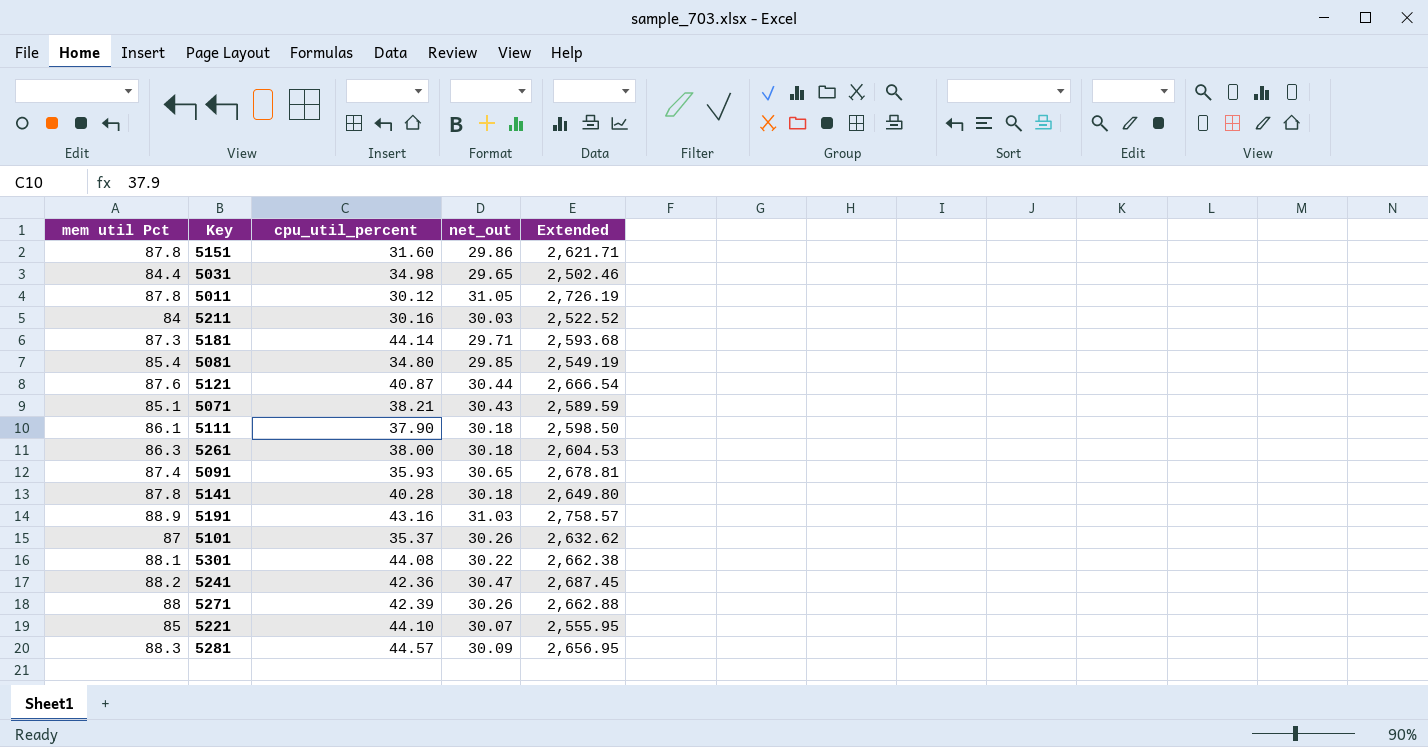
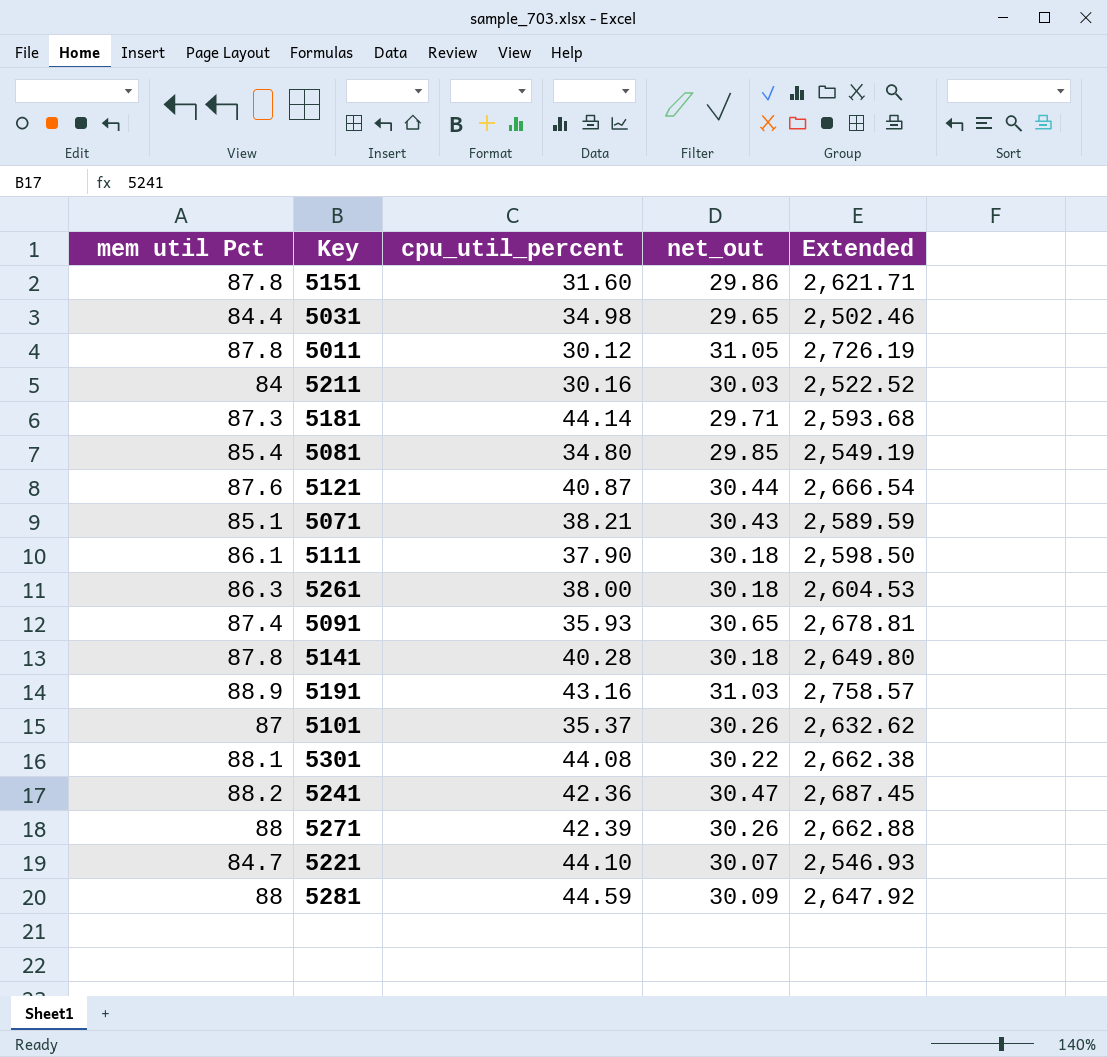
5221 | mem util Pct: 85 -> 84.7
5221 | Extended: 2,555.95 -> 2,546.93
5281 | mem util Pct: 88.3 -> 88
5281 | cpu_util_percent: 44.57 -> 44.59
5281 | Extended: 2,656.95 -> 2,647.92

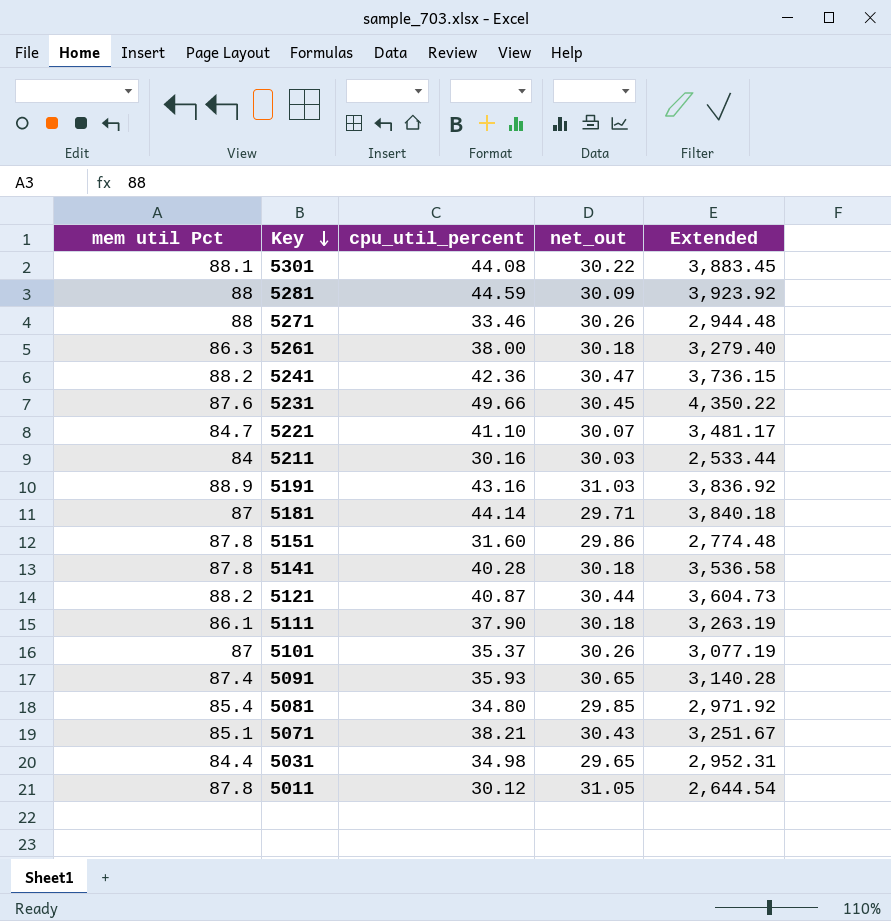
row order: none -> Key descending
column Extended | formula: [mem util Pct] * [net_out] -> [mem util Pct] * [cpu_util_percent]
5271 | cpu_util_percent: 42.39 -> 33.46
row 5231: none -> 87.6 | 49.66 | 30.45 | 4,350.22
5221 | cpu_util_percent: 44.10 -> 41.10
5181 | mem util Pct: 87.3 -> 87
5121 | mem util Pct: 87.6 -> 88.2

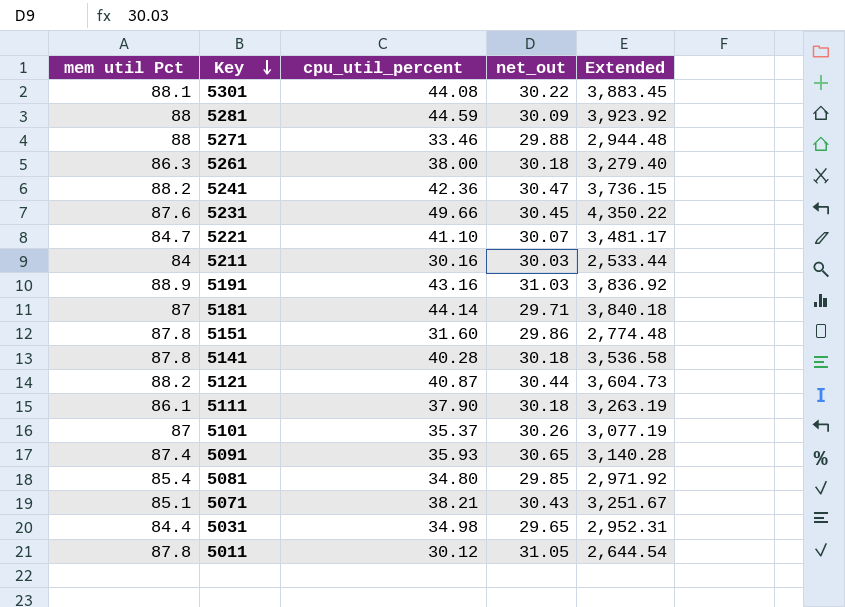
5271 | net_out: 30.26 -> 29.88

